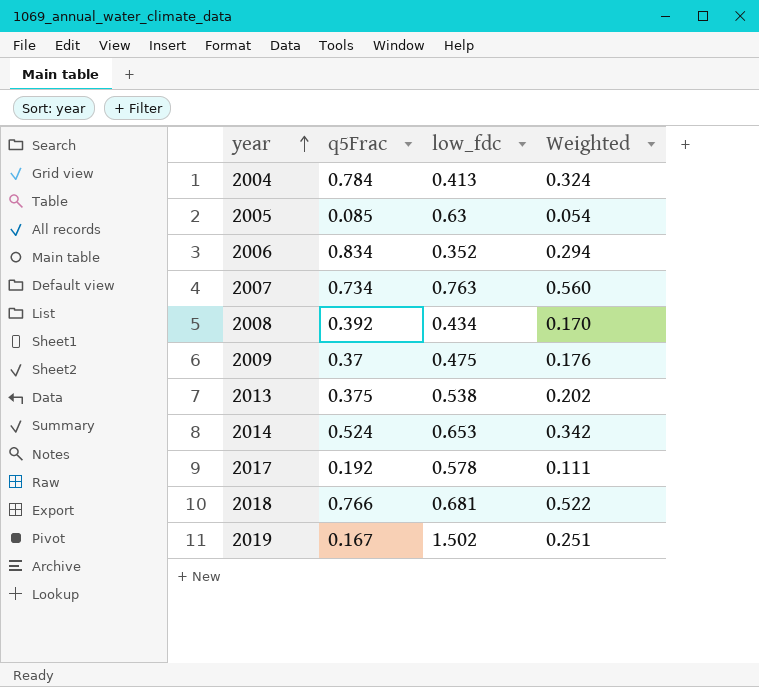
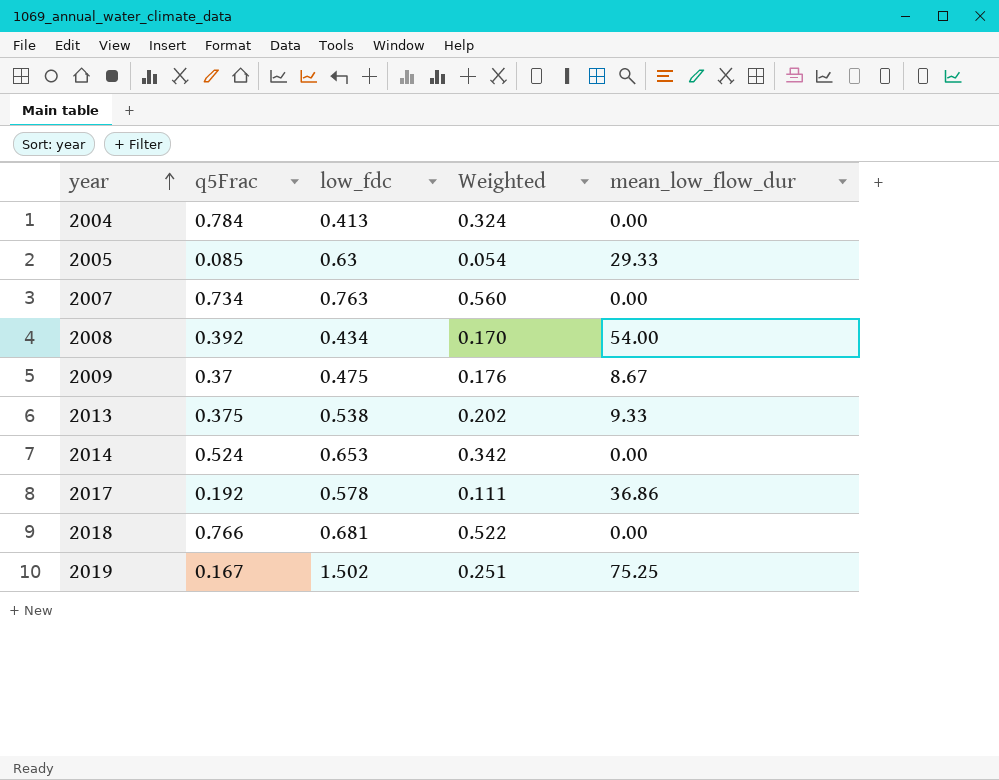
column mean_low_flow_dur | position: none -> 5
row 2006: 0.834 | 0.352 | 0.294 -> none

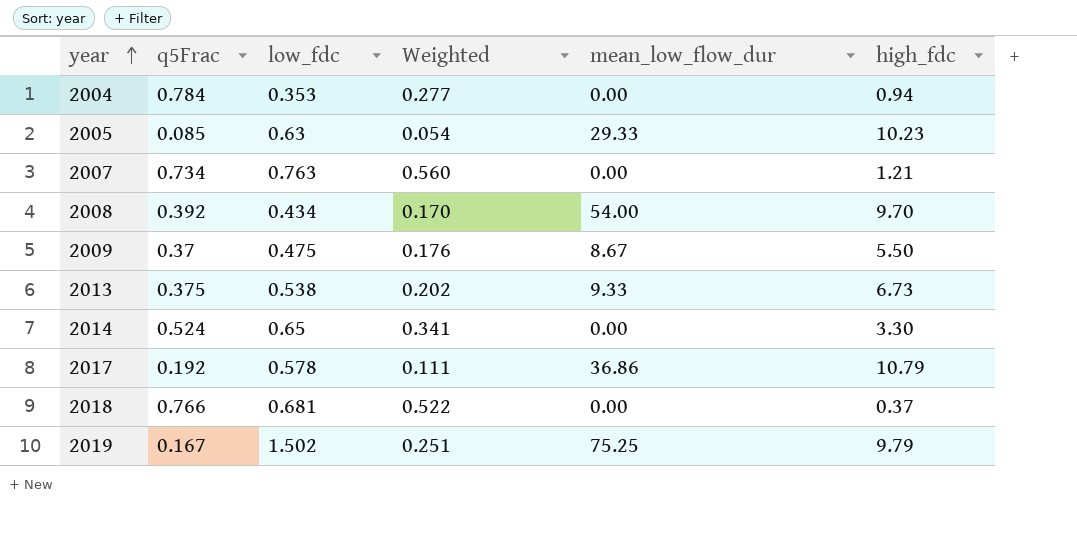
column high_fdc | position: none -> 6
2004 | low_fdc: 0.413 -> 0.353
2004 | Weighted: 0.324 -> 0.277
2014 | low_fdc: 0.653 -> 0.65
2014 | Weighted: 0.342 -> 0.341

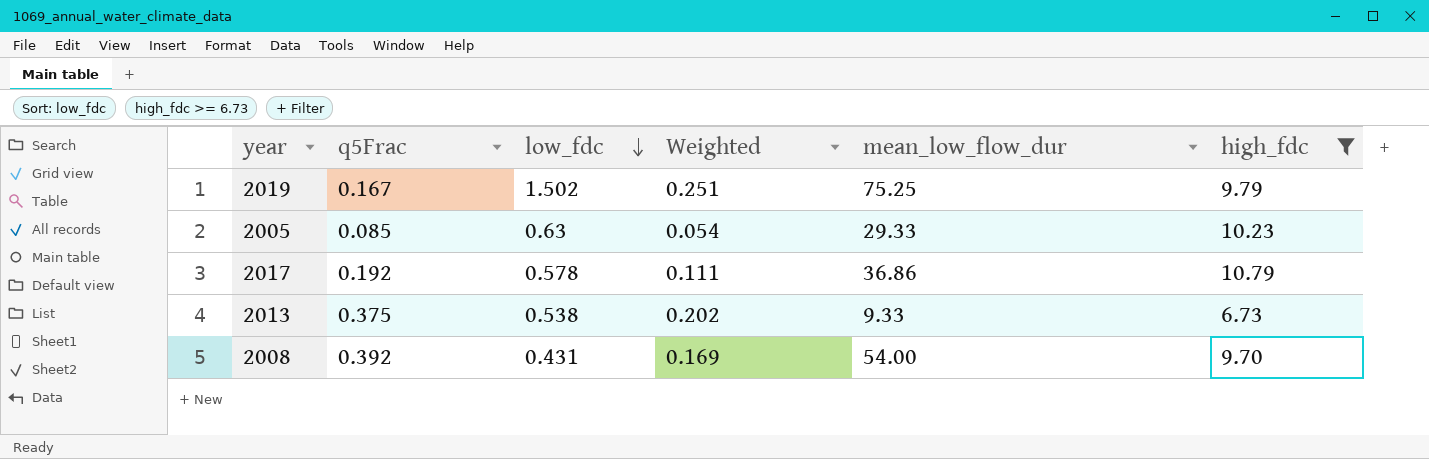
filter: none -> high_fdc >= 6.73
row order: year ascending -> low_fdc descending
2008 | low_fdc: 0.434 -> 0.431
2008 | Weighted: 0.170 -> 0.169

